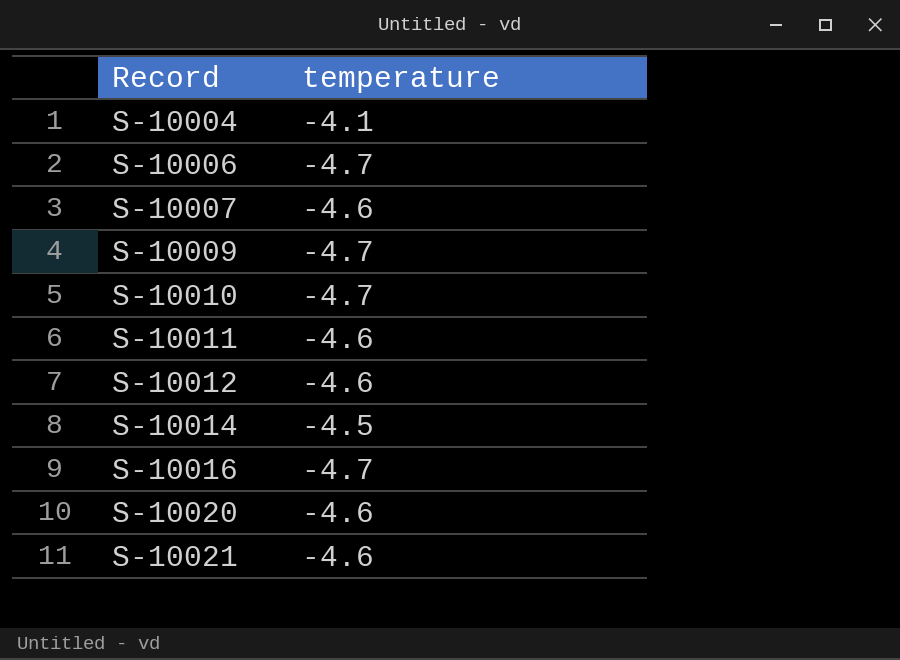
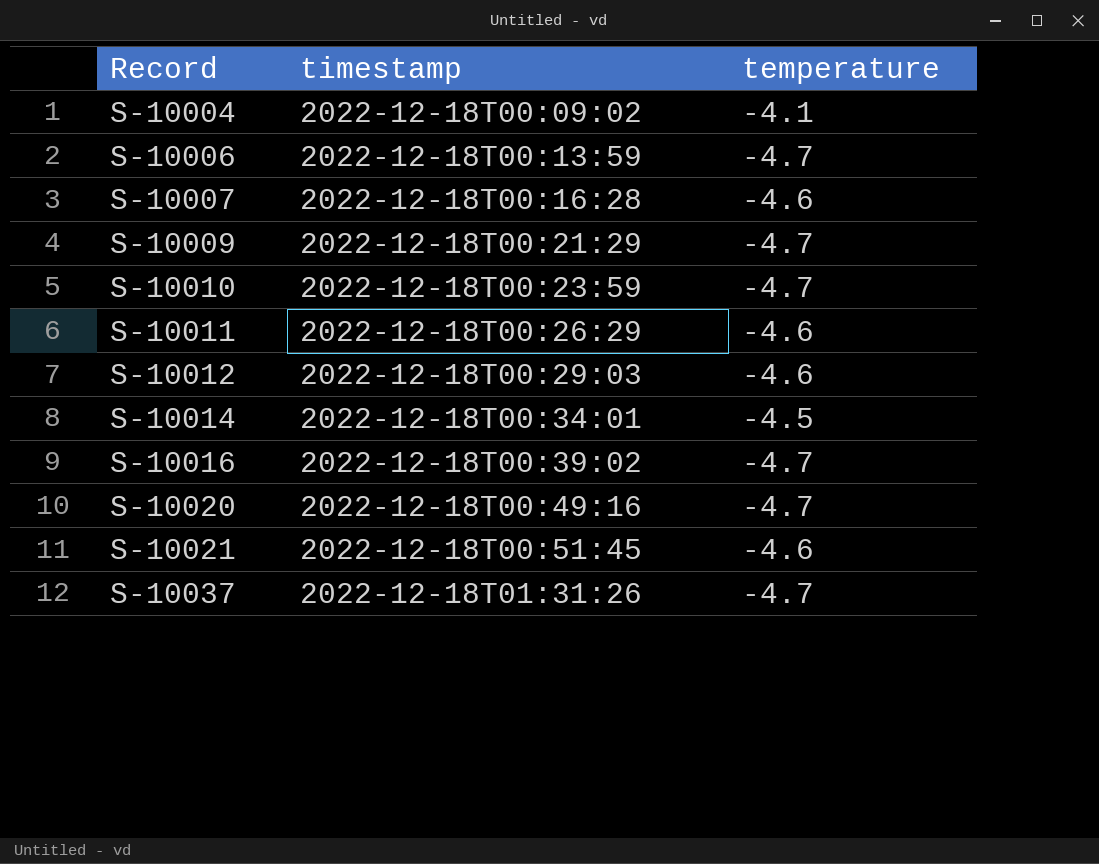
column timestamp | position: none -> 2
S-10020 | temperature: -4.6 -> -4.7
row S-10037: none -> 2022-12-18T01:31:26 | -4.7

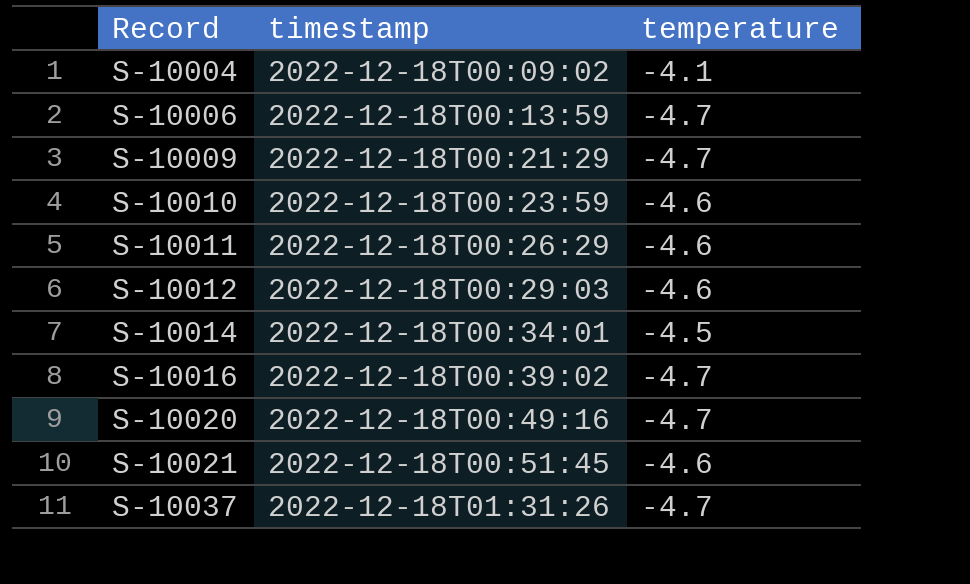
row S-10007: 2022-12-18T00:16:28 | -4.6 -> none
S-10010 | temperature: -4.7 -> -4.6

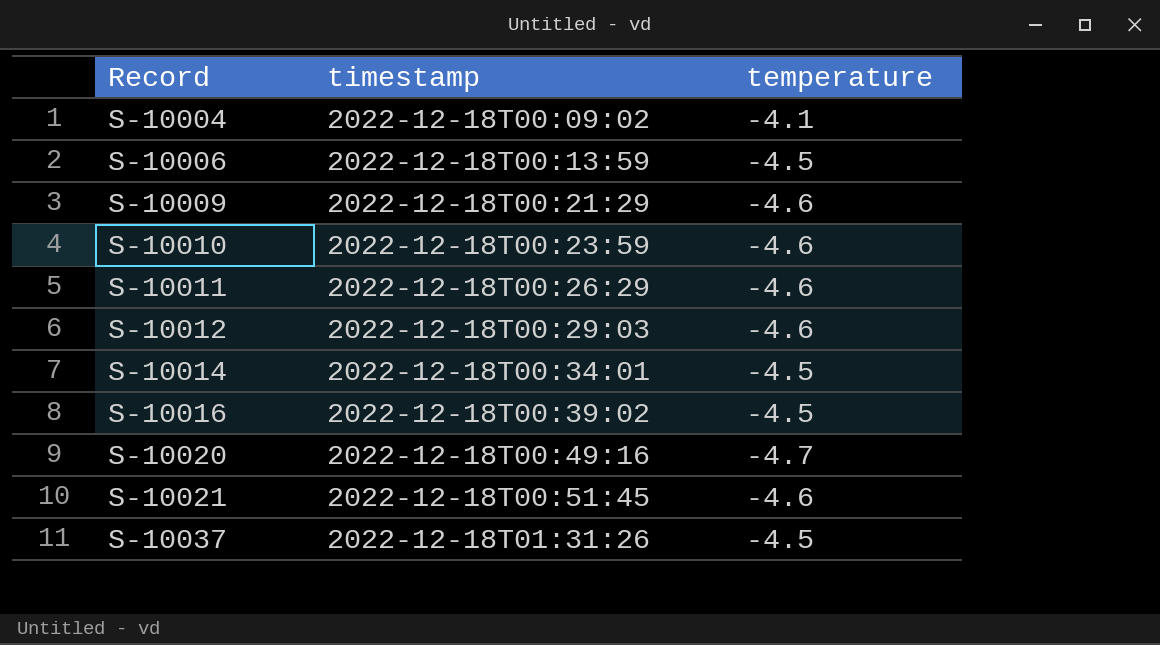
S-10006 | temperature: -4.7 -> -4.5
S-10009 | temperature: -4.7 -> -4.6
S-10016 | temperature: -4.7 -> -4.5
S-10037 | temperature: -4.7 -> -4.5

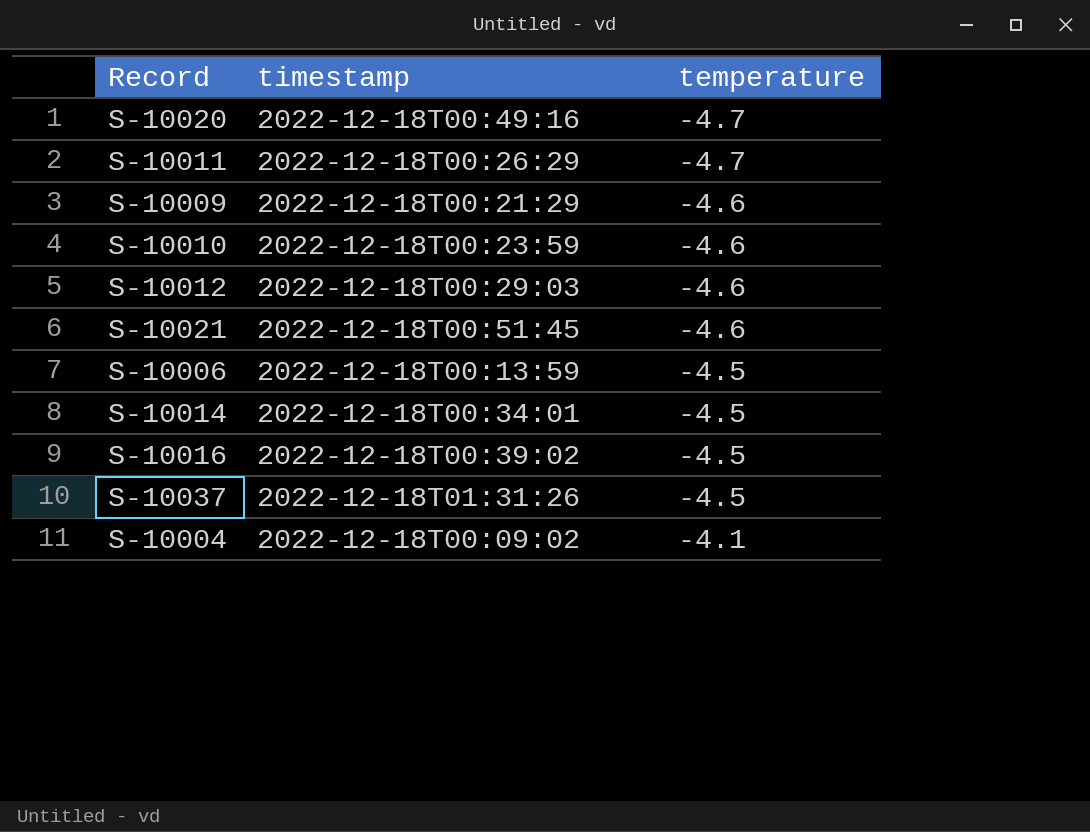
row order: Record ascending -> temperature ascending
S-10011 | temperature: -4.6 -> -4.7

